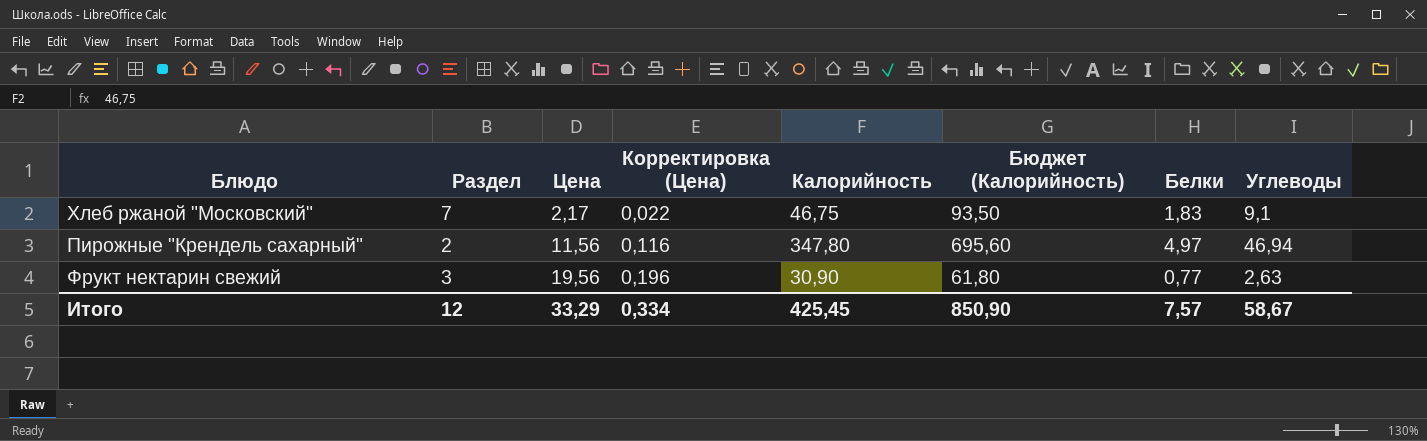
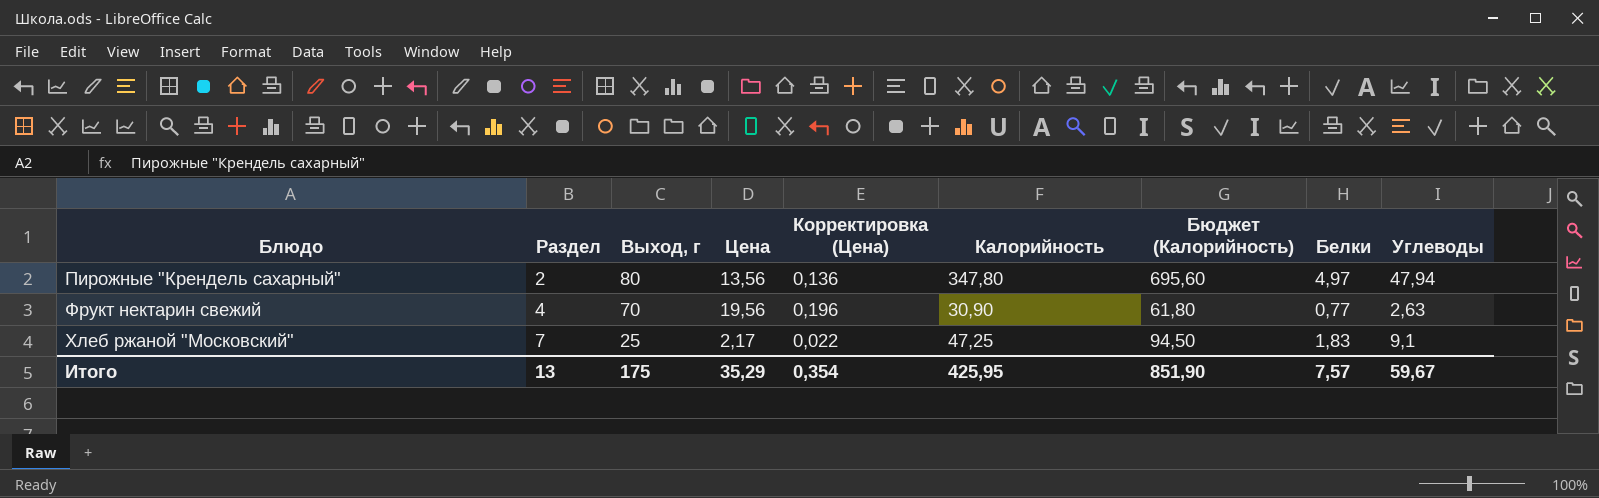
row order: Цена ascending -> Блюдо ascending
column Выход, г | position: none -> 3
Пирожные "Крендель сахарный" | Цена: 11,56 -> 13,56
Пирожные "Крендель сахарный" | Корректировка (Цена): 0,116 -> 0,136
Пирожные "Крендель сахарный" | Углеводы: 46,94 -> 47,94
Фрукт нектарин свежий | Раздел: 3 -> 4
Хлеб ржаной "Московский" | Калорийность: 46,75 -> 47,25
Хлеб ржаной "Московский" | Бюджет (Калорийность): 93,50 -> 94,50
Итого | Раздел: 12 -> 13
Итого | Цена: 33,29 -> 35,29
Итого | Корректировка (Цена): 0,334 -> 0,354
Итого | Калорийность: 425,45 -> 425,95
Итого | Бюджет (Калорийность): 850,90 -> 851,90
Итого | Углеводы: 58,67 -> 59,67

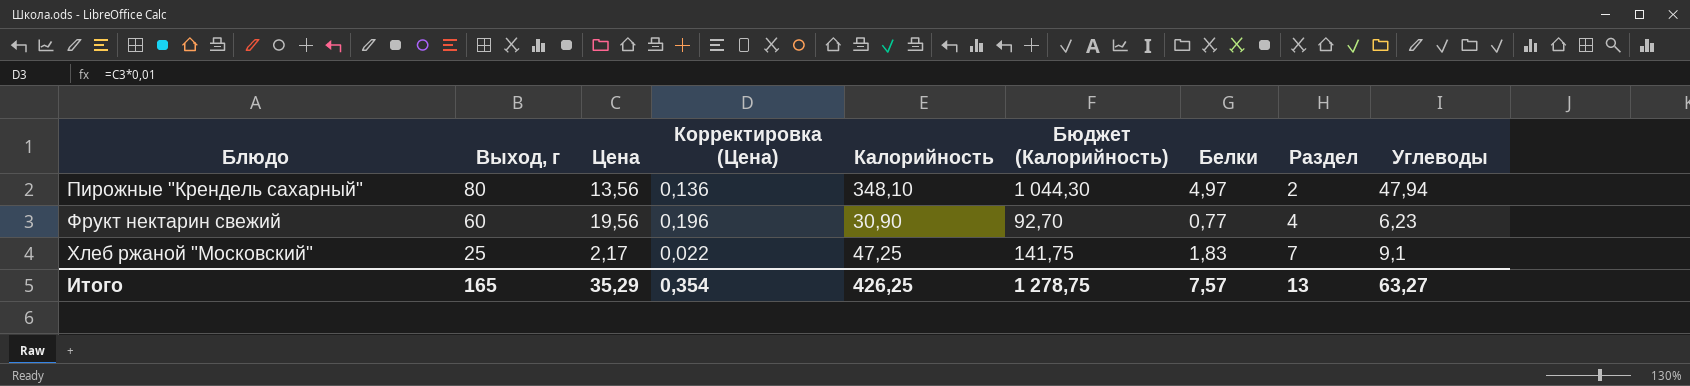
column Бюджет (Калорийность) | formula: [Калорийность] * 2 -> [Калорийность] * 3
column Раздел | position: 2 -> 8
Пирожные "Крендель сахарный" | Калорийность: 347,80 -> 348,10
Фрукт нектарин свежий | Выход, г: 70 -> 60
Фрукт нектарин свежий | Углеводы: 2,63 -> 6,23
Итого | Выход, г: 175 -> 165
Итого | Калорийность: 425,95 -> 426,25
Итого | Бюджет (Калорийность): 851,90 -> 1 278,75
Итого | Углеводы: 59,67 -> 63,27

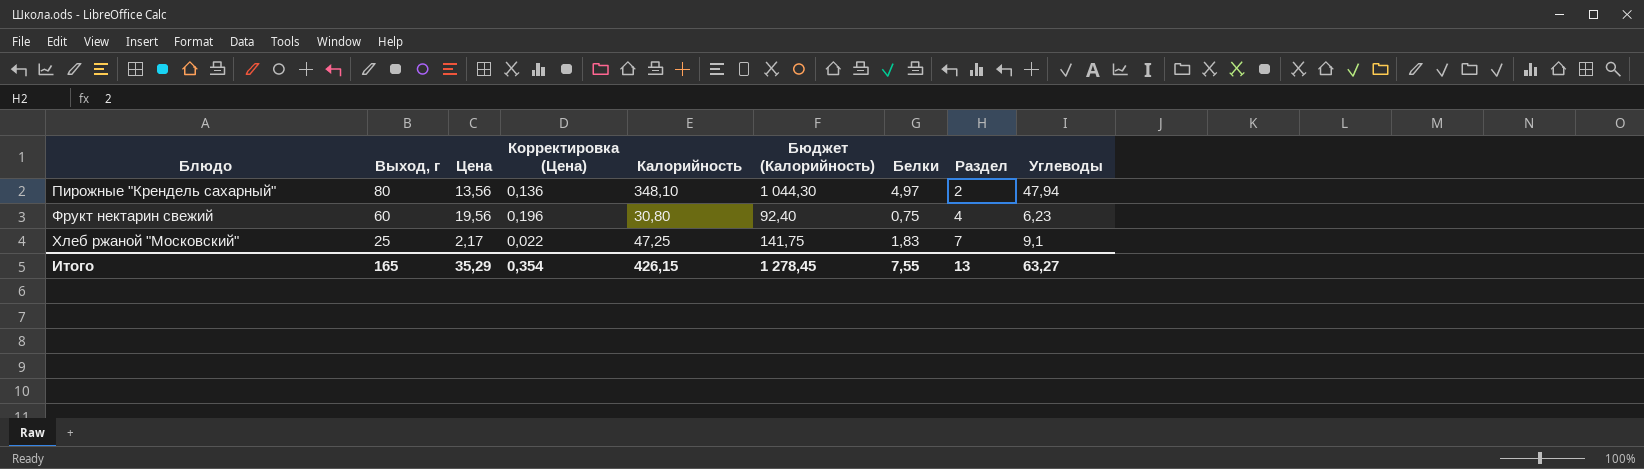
Фрукт нектарин свежий | Калорийность: 30,90 -> 30,80
Фрукт нектарин свежий | Бюджет (Калорийность): 92,70 -> 92,40
Фрукт нектарин свежий | Белки: 0,77 -> 0,75
Итого | Калорийность: 426,25 -> 426,15
Итого | Бюджет (Калорийность): 1 278,75 -> 1 278,45
Итого | Белки: 7,57 -> 7,55

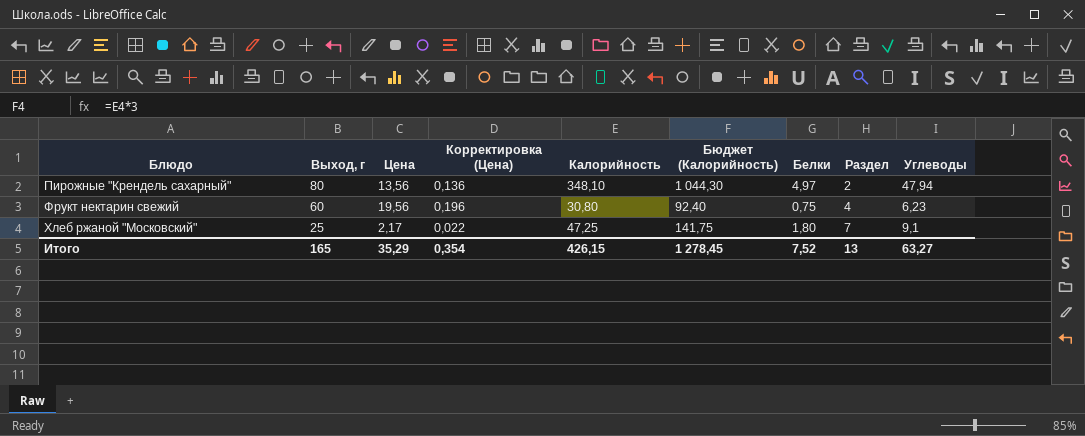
Хлеб ржаной "Московский" | Белки: 1,83 -> 1,80
Итого | Белки: 7,55 -> 7,52

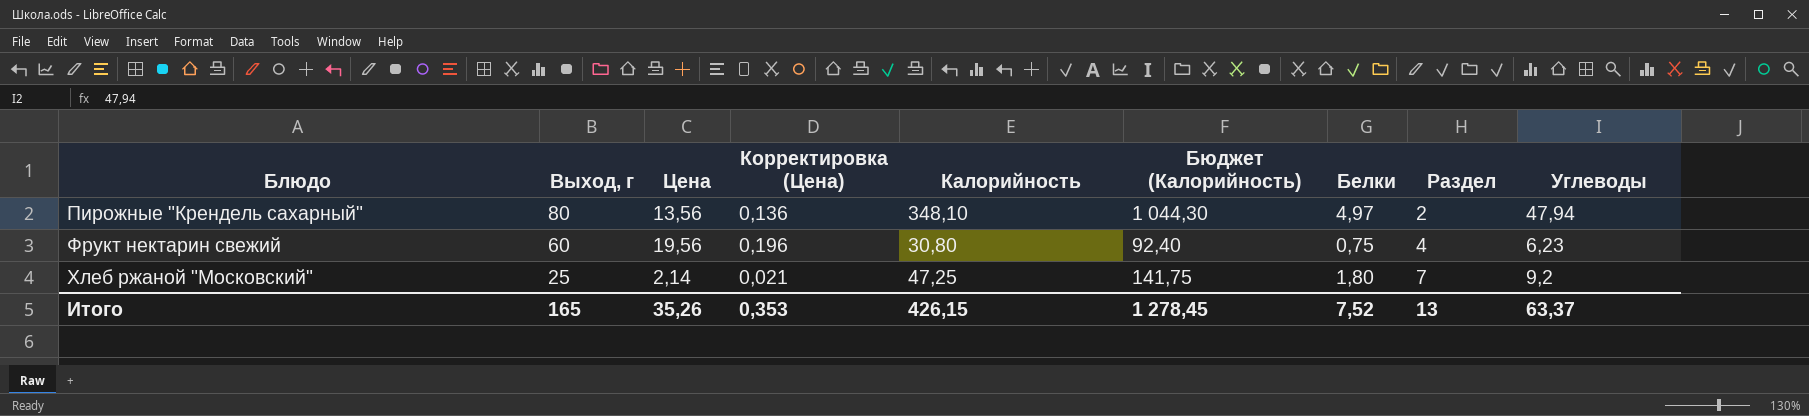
Хлеб ржаной "Московский" | Цена: 2,17 -> 2,14
Хлеб ржаной "Московский" | Корректировка (Цена): 0,022 -> 0,021
Хлеб ржаной "Московский" | Углеводы: 9,1 -> 9,2
Итого | Цена: 35,29 -> 35,26
Итого | Корректировка (Цена): 0,354 -> 0,353
Итого | Углеводы: 63,27 -> 63,37

